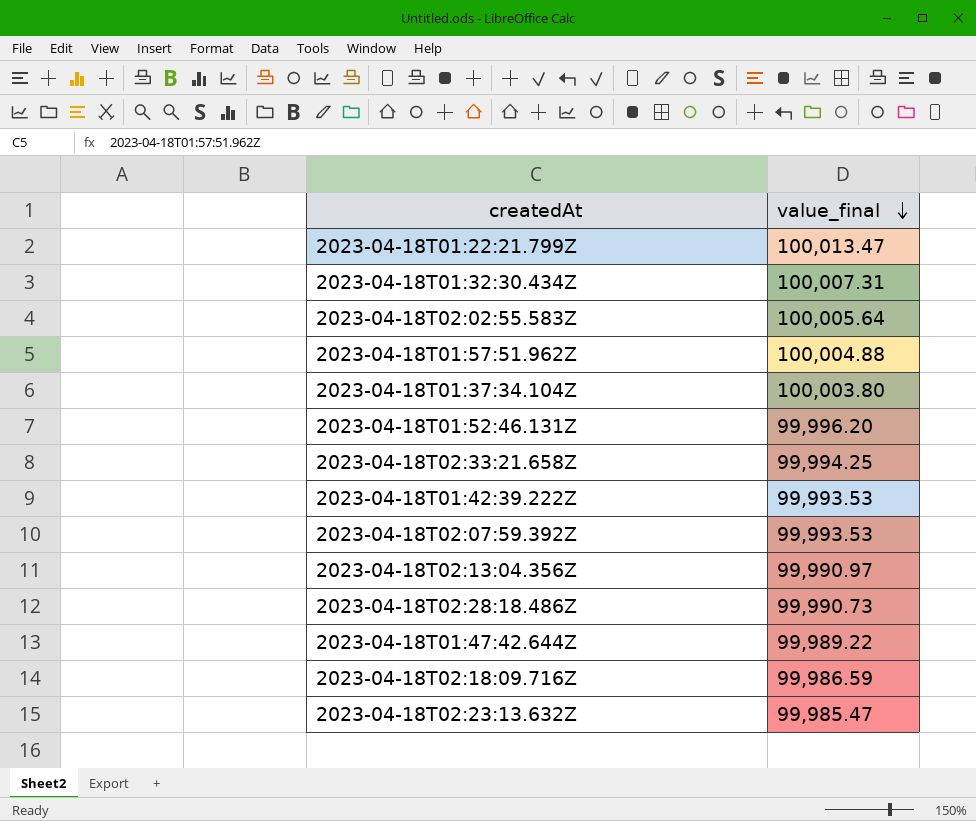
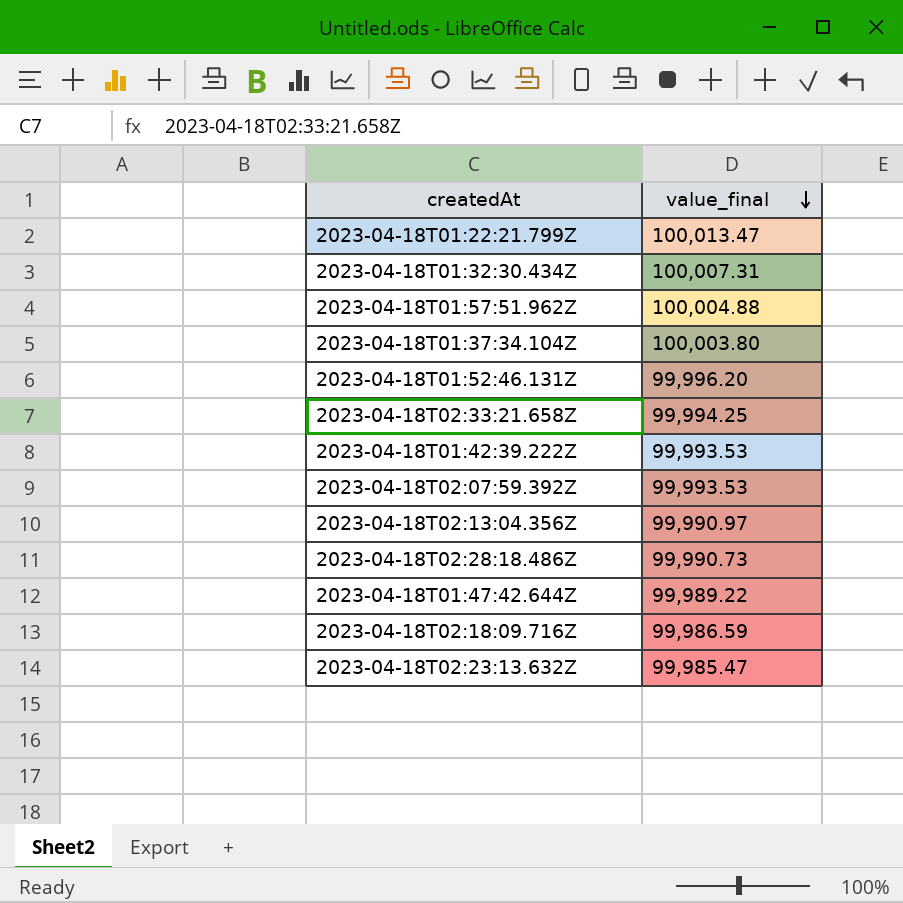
row 2023-04-18T02:02:55.583Z: 100,005.64 -> none

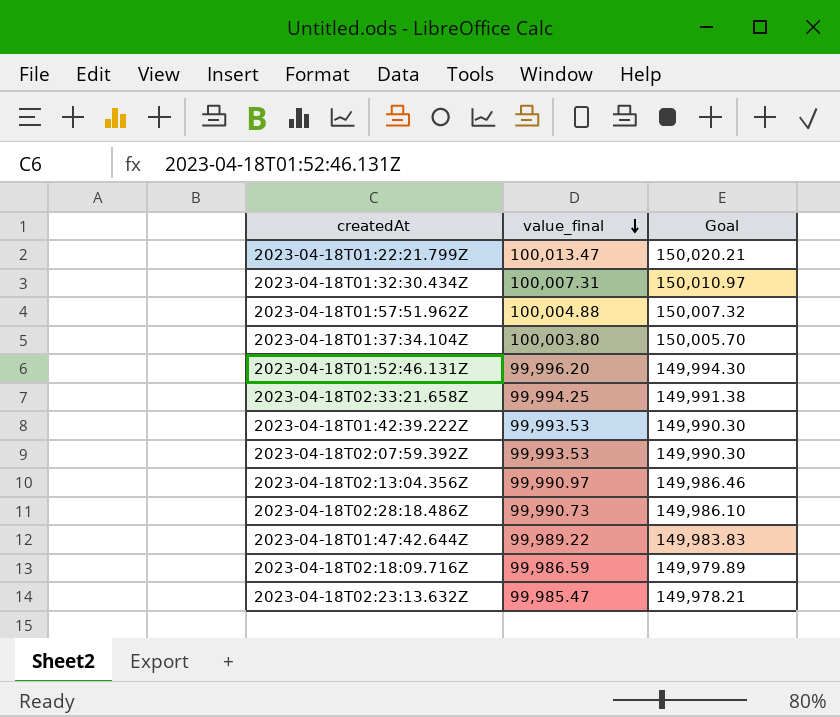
column Goal | formula: none -> [value_final] * 1.5

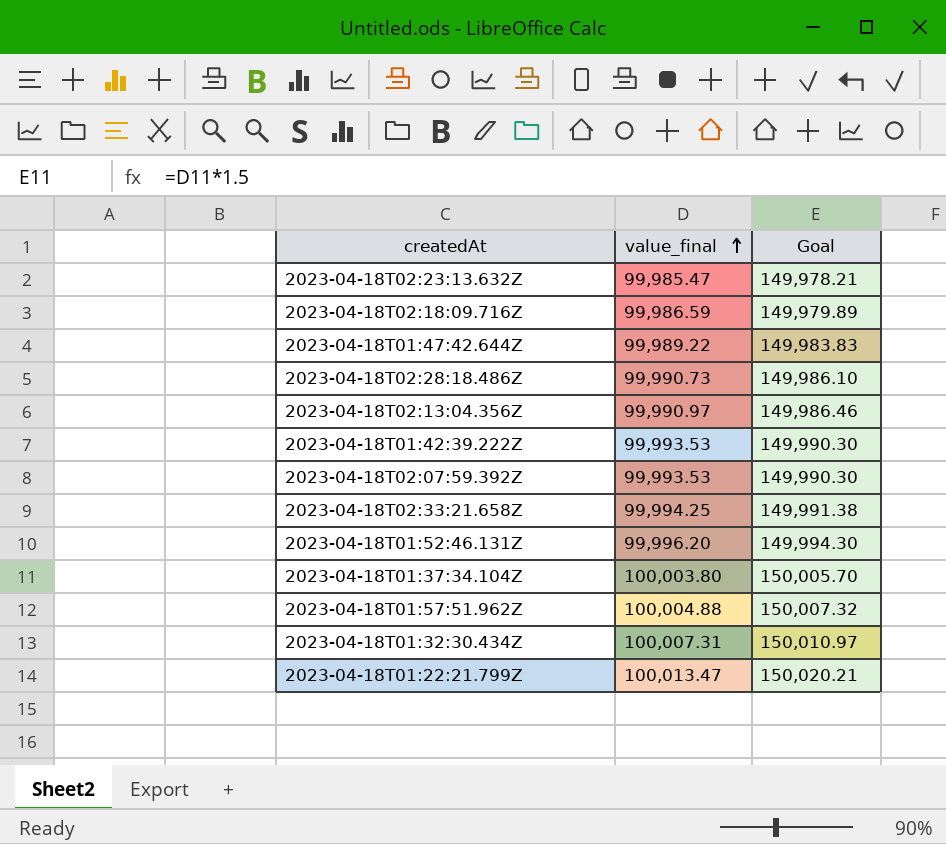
row order: value_final descending -> value_final ascending

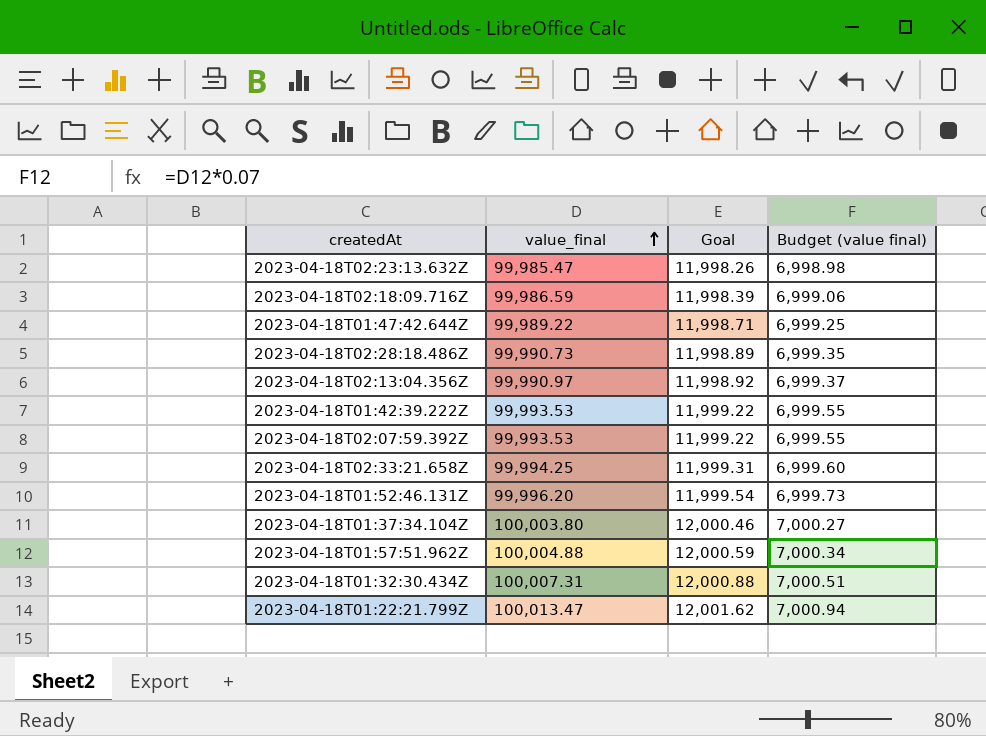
column Goal | formula: [value_final] * 1.5 -> [value_final] * 0.12
column Budget (value final) | formula: none -> [value_final] * 0.07

